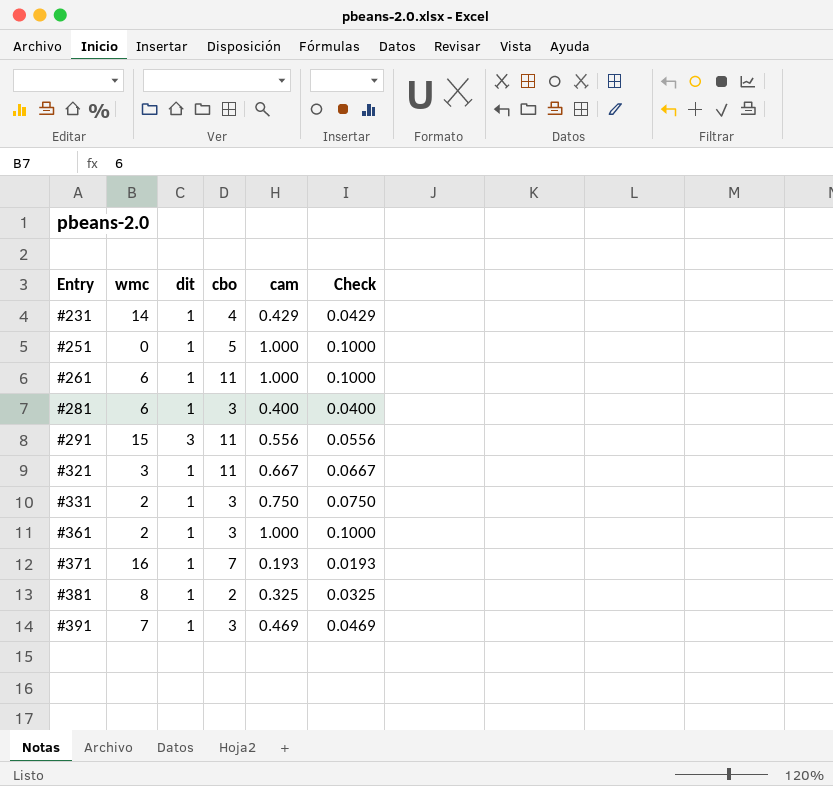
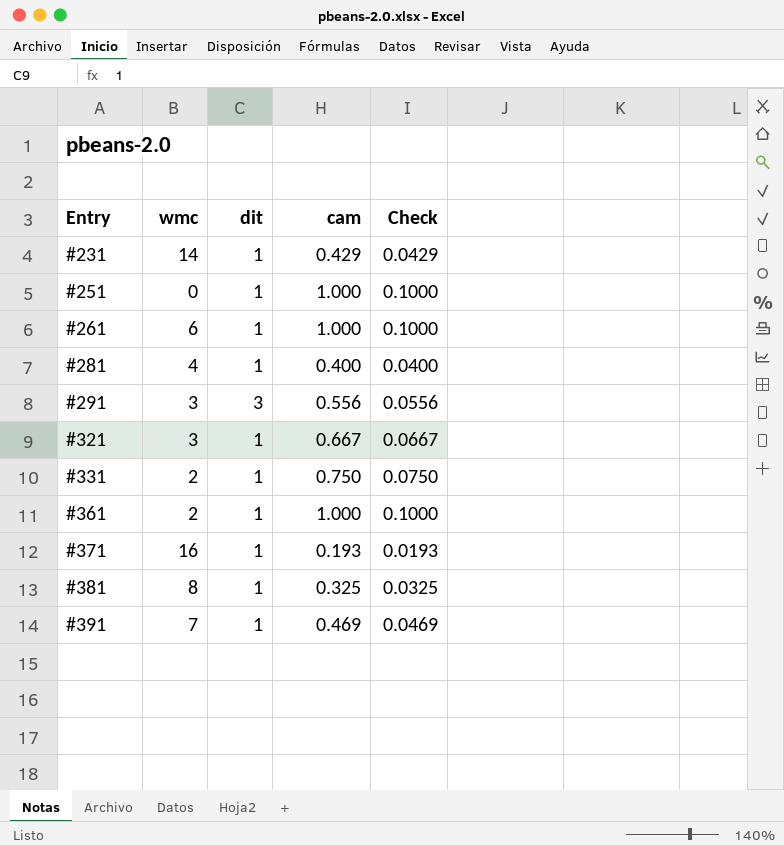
column cbo | position: 4 -> none
#281 | wmc: 6 -> 4
#291 | wmc: 15 -> 3

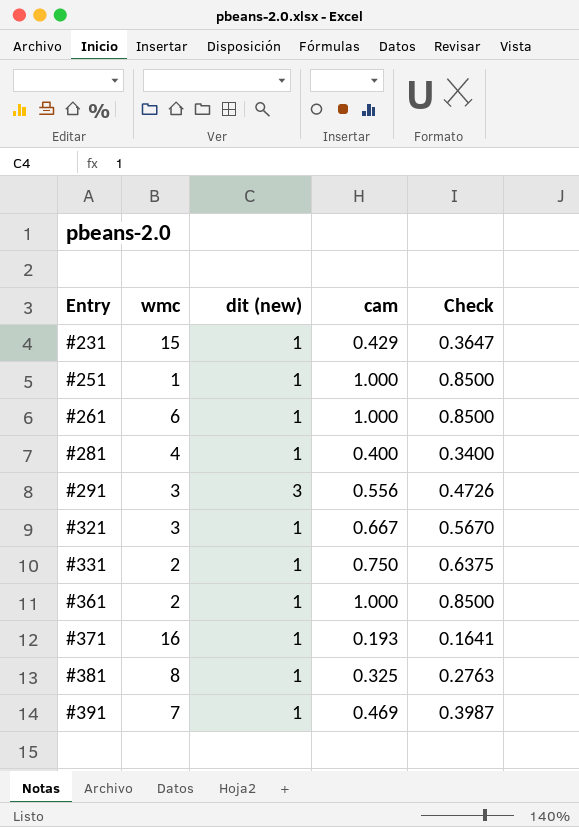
column name: dit -> dit (new)
column Check | formula: [cam] * 0.1 -> [cam] * 0.85
#231 | wmc: 14 -> 15
#251 | wmc: 0 -> 1

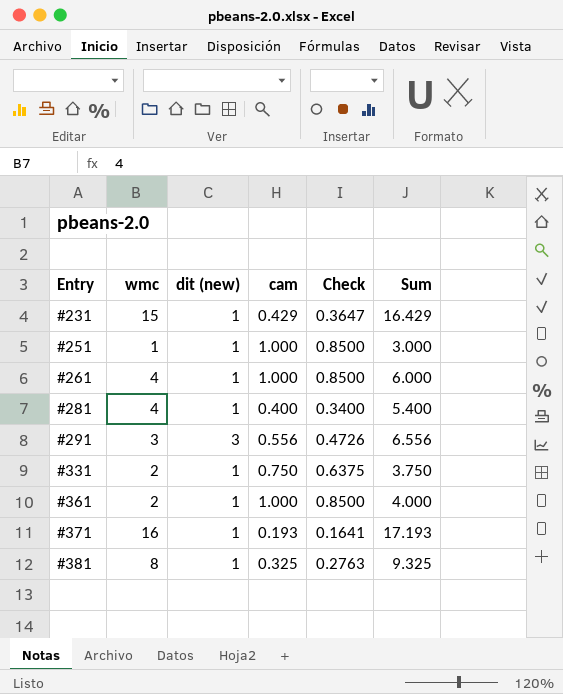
column Sum | formula: none -> [wmc] + [dit (new)] + [cam]
row #321: 3 | 1 | 0.667 | 0.5670 -> none
row #391: 7 | 1 | 0.469 | 0.3987 -> none
#261 | wmc: 6 -> 4

